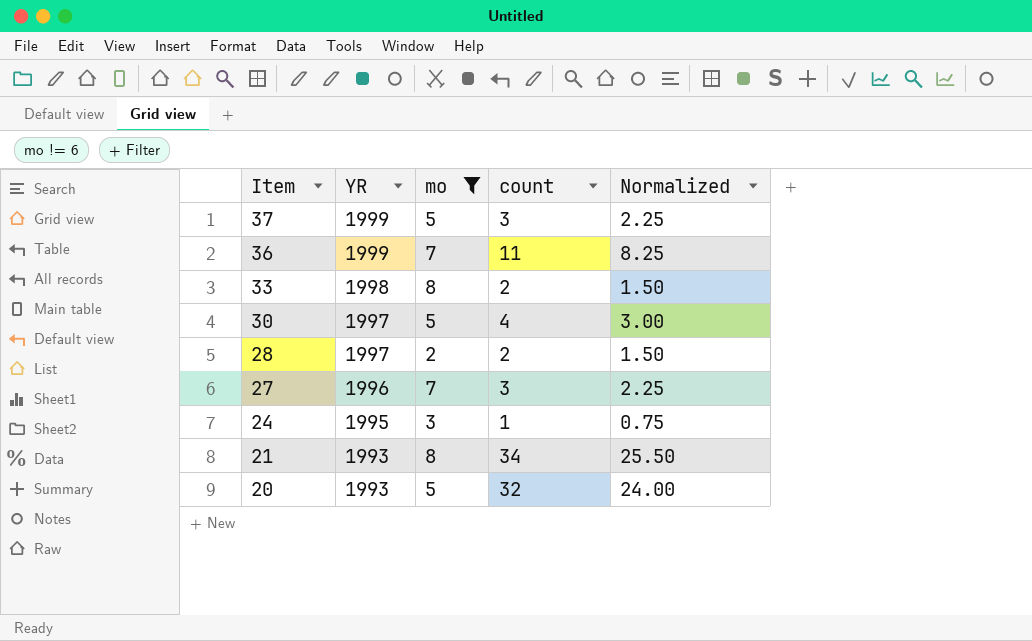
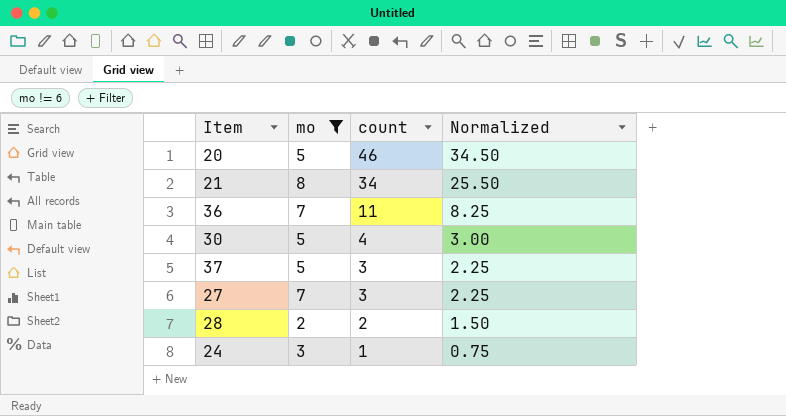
row order: Item descending -> count descending
column YR | position: 2 -> none
row 33: 1998 | 8 | 2 | 1.50 -> none
20 | count: 32 -> 46
20 | Normalized: 24.00 -> 34.50

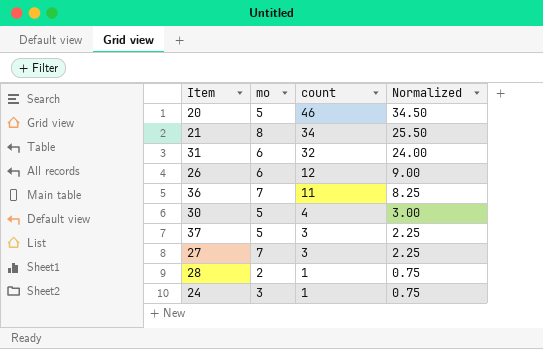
filter: mo != 6 -> none
28 | count: 2 -> 1
28 | Normalized: 1.50 -> 0.75

